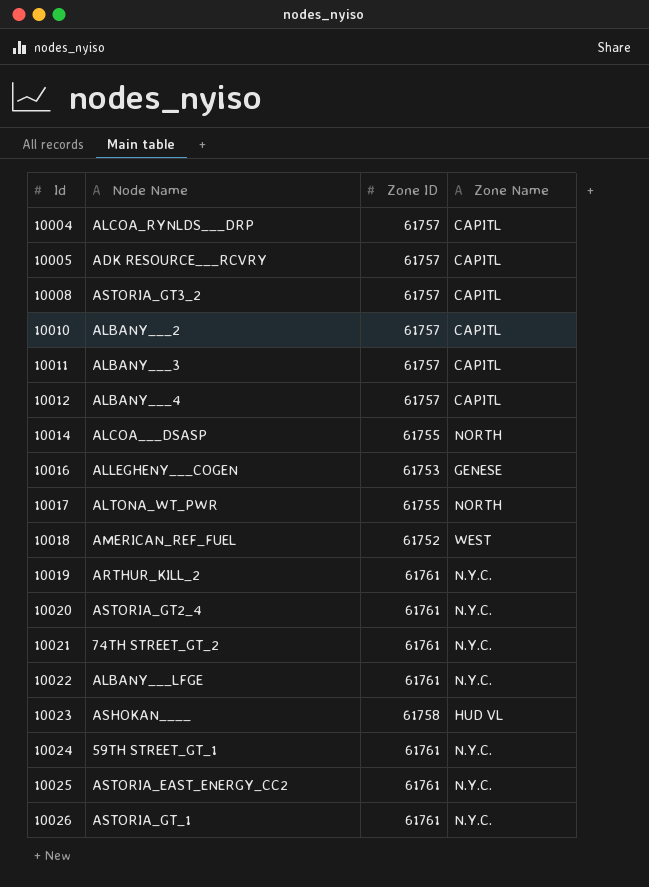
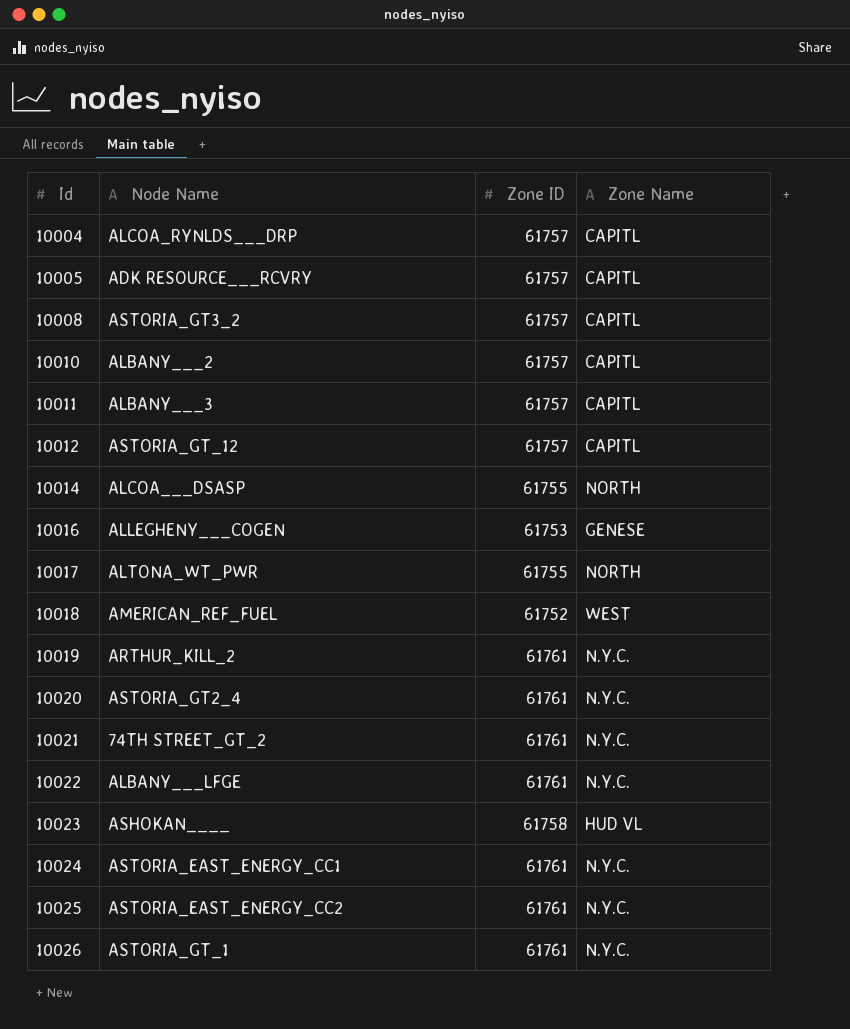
10012 | Node Name: ALBANY___4 -> ASTORIA_GT_12
10024 | Node Name: 59TH STREET_GT_1 -> ASTORIA_EAST_ENERGY_CC1

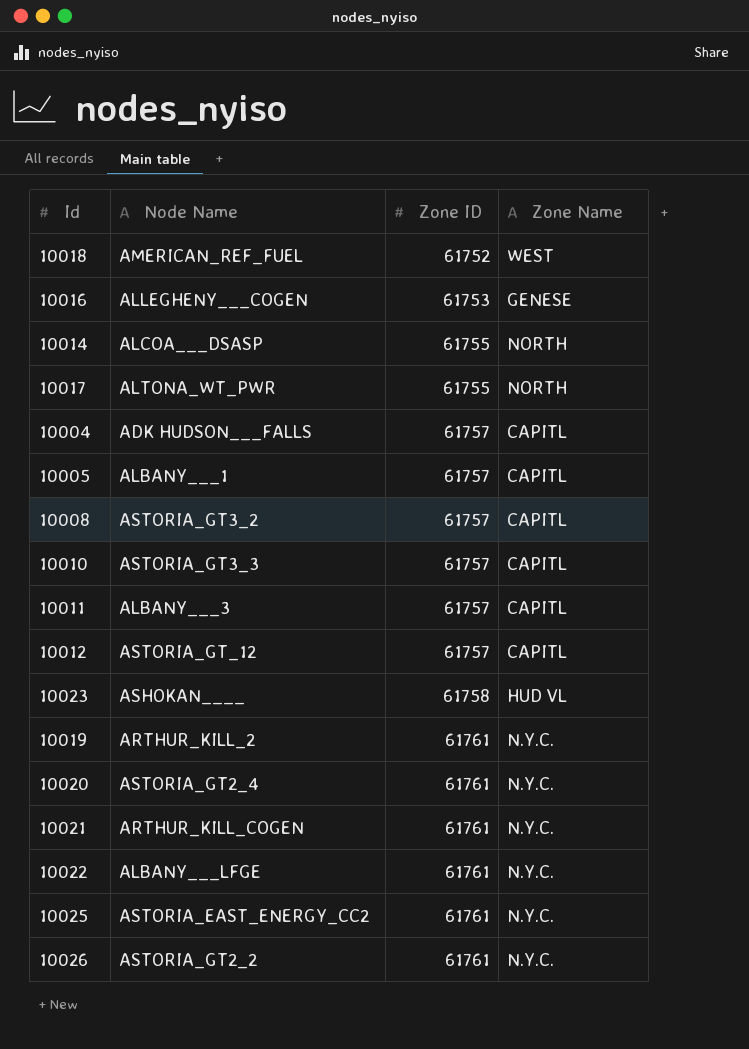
row order: Id ascending -> Zone ID ascending
row 10024: ASTORIA_EAST_ENERGY_CC1 | 61761 | N.Y.C. -> none
10004 | Node Name: ALCOA_RYNLDS___DRP -> ADK HUDSON___FALLS
10005 | Node Name: ADK RESOURCE___RCVRY -> ALBANY___1
10010 | Node Name: ALBANY___2 -> ASTORIA_GT3_3
10021 | Node Name: 74TH STREET_GT_2 -> ARTHUR_KILL_COGEN
10026 | Node Name: ASTORIA_GT_1 -> ASTORIA_GT2_2

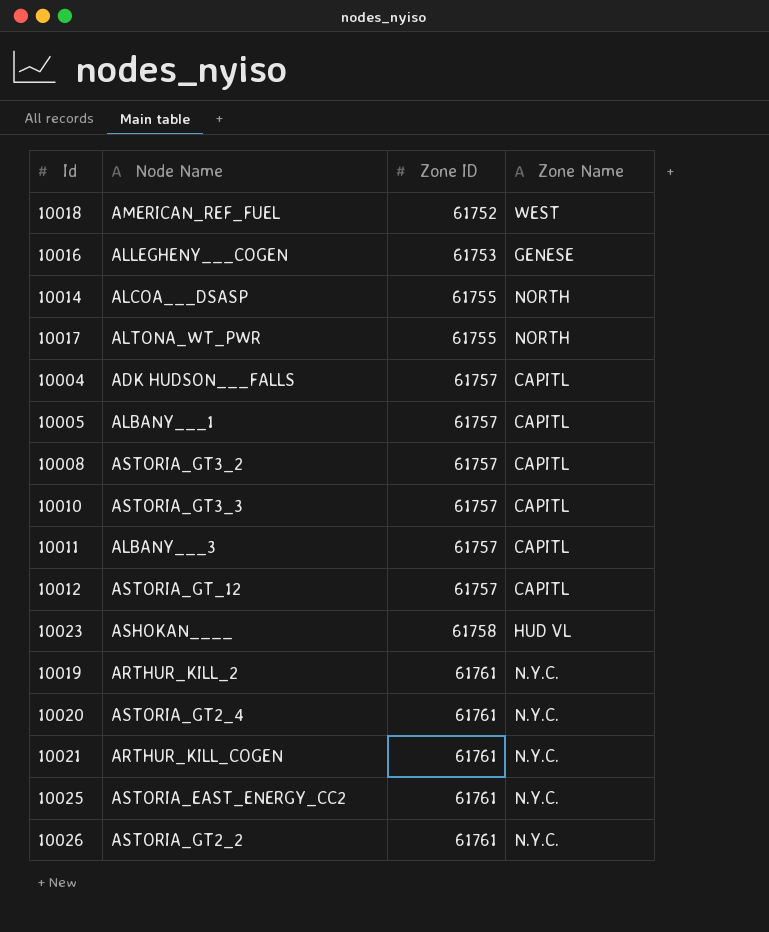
row 10022: ALBANY___LFGE | 61761 | N.Y.C. -> none

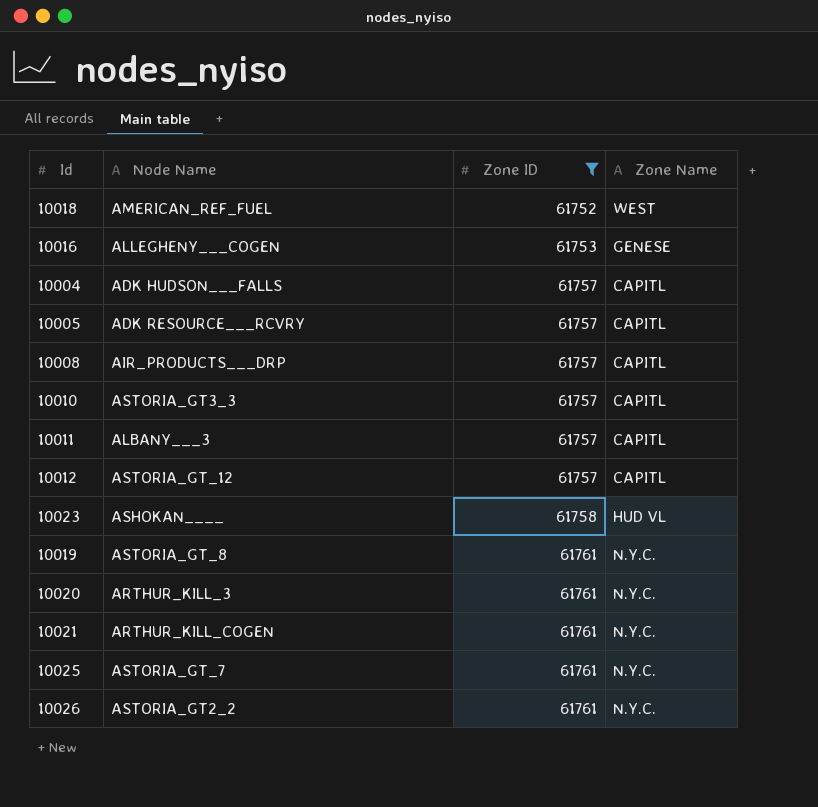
filter: none -> Zone ID != 61755
10005 | Node Name: ALBANY___1 -> ADK RESOURCE___RCVRY
10008 | Node Name: ASTORIA_GT3_2 -> AIR_PRODUCTS___DRP
10019 | Node Name: ARTHUR_KILL_2 -> ASTORIA_GT_8
10020 | Node Name: ASTORIA_GT2_4 -> ARTHUR_KILL_3
10025 | Node Name: ASTORIA_EAST_ENERGY_CC2 -> ASTORIA_GT_7

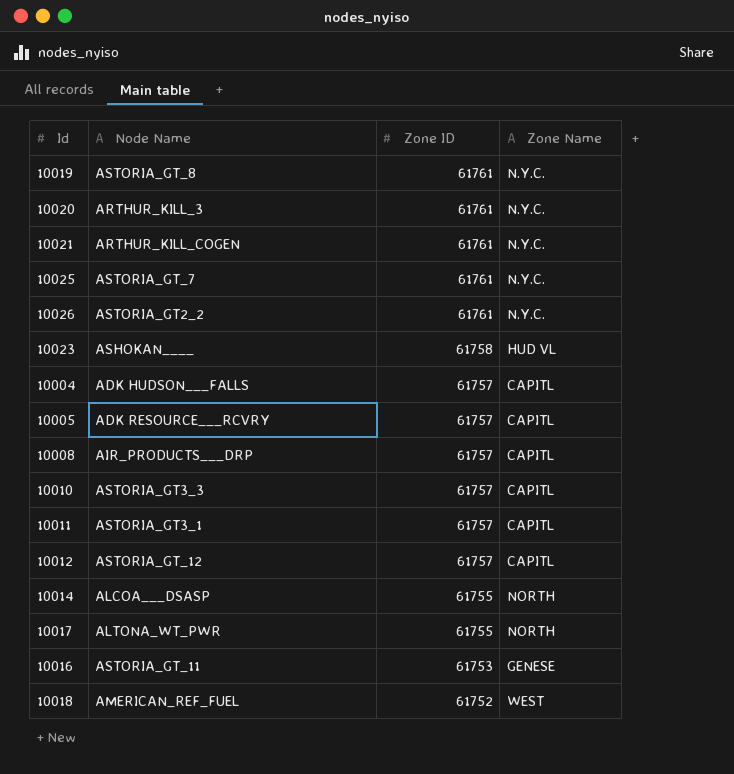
filter: Zone ID != 61755 -> none
row order: Zone ID ascending -> Zone ID descending
10011 | Node Name: ALBANY___3 -> ASTORIA_GT3_1
10016 | Node Name: ALLEGHENY___COGEN -> ASTORIA_GT_11

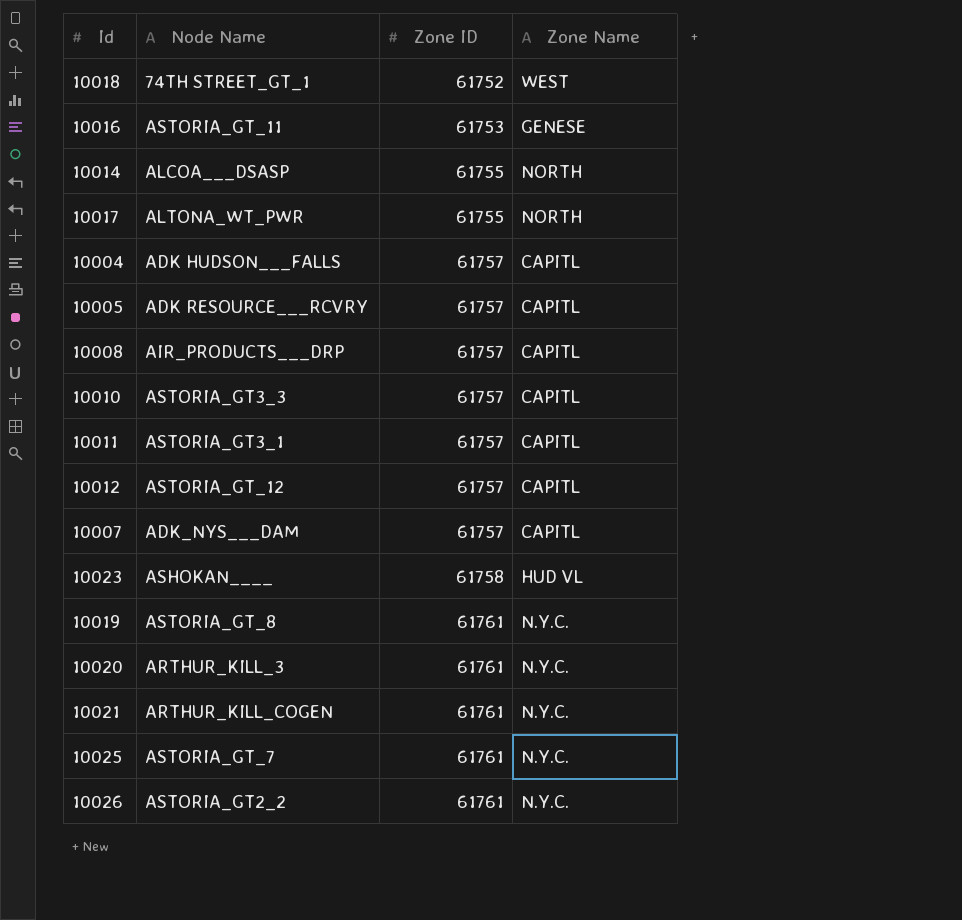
row order: Zone ID descending -> Zone ID ascending
10018 | Node Name: AMERICAN_REF_FUEL -> 74TH STREET_GT_1
row 10007: none -> ADK_NYS___DAM | 61757 | CAPITL

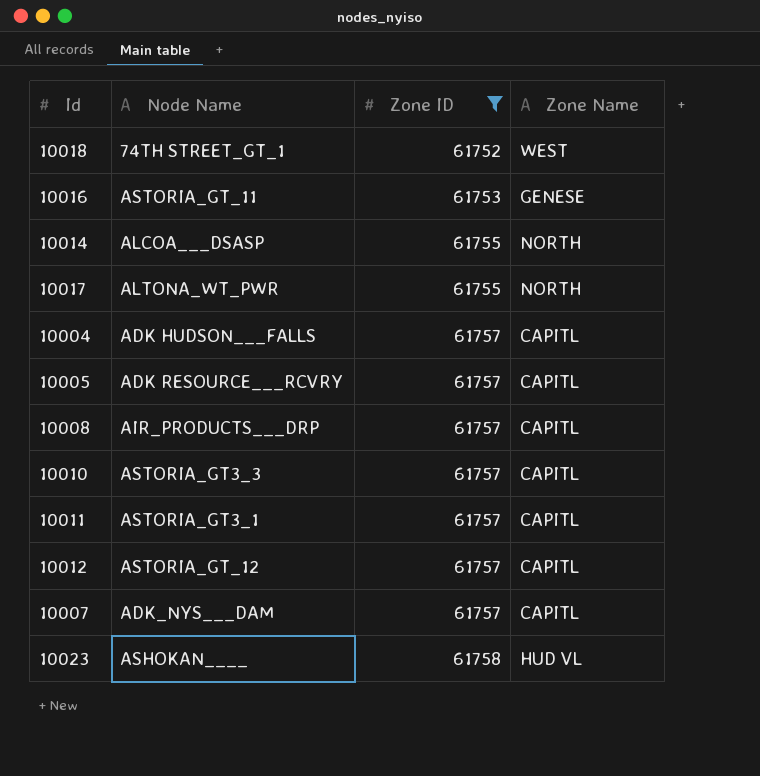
filter: none -> Zone ID != 61761

